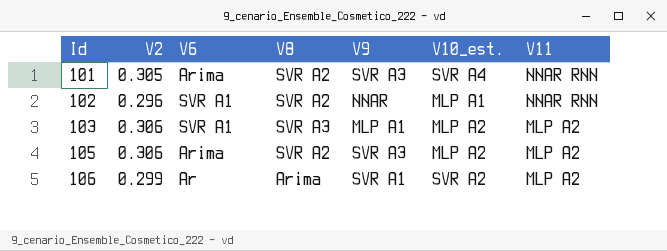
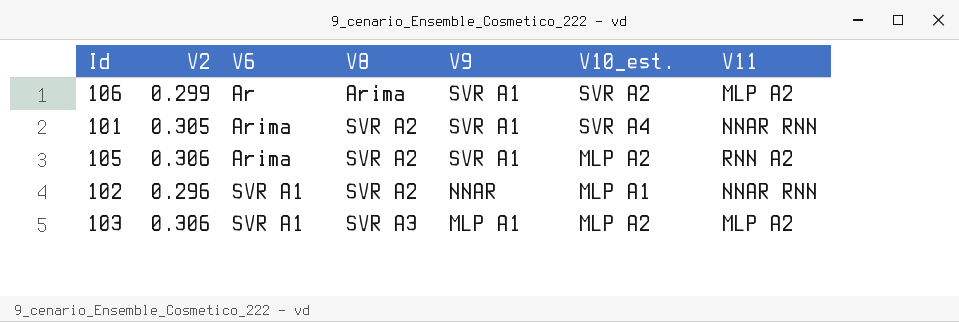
row order: Id ascending -> V6 ascending
101 | V9: SVR A3 -> SVR A1
105 | V9: SVR A3 -> SVR A1
105 | V11: MLP A2 -> RNN A2

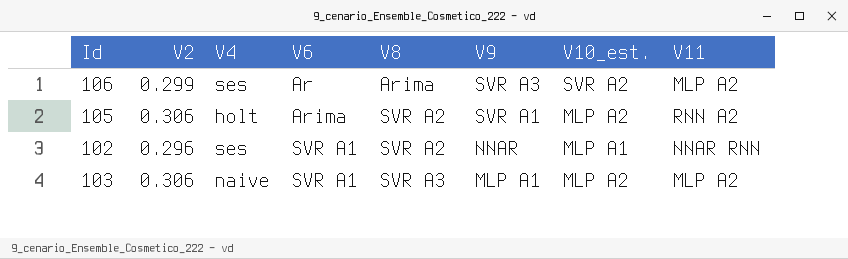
column V4 | position: none -> 3
row 101: 0.305 | Arima | SVR A2 | SVR A1 | SVR A4 | NNAR RNN -> none
106 | V9: SVR A1 -> SVR A3

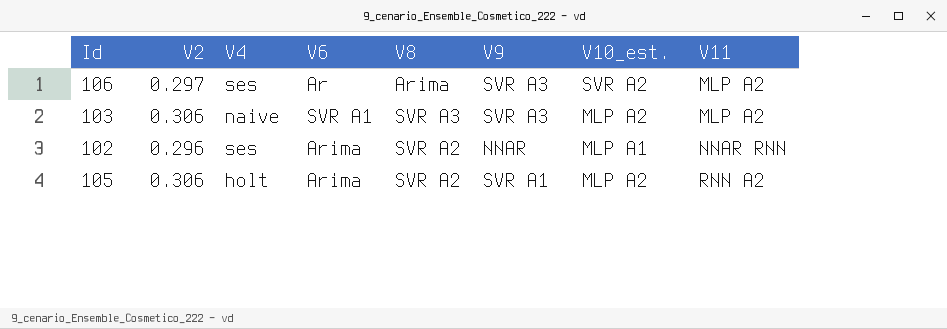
row order: V6 ascending -> V11 ascending
106 | V2: 0.299 -> 0.297
103 | V9: MLP A1 -> SVR A3
102 | V6: SVR A1 -> Arima

